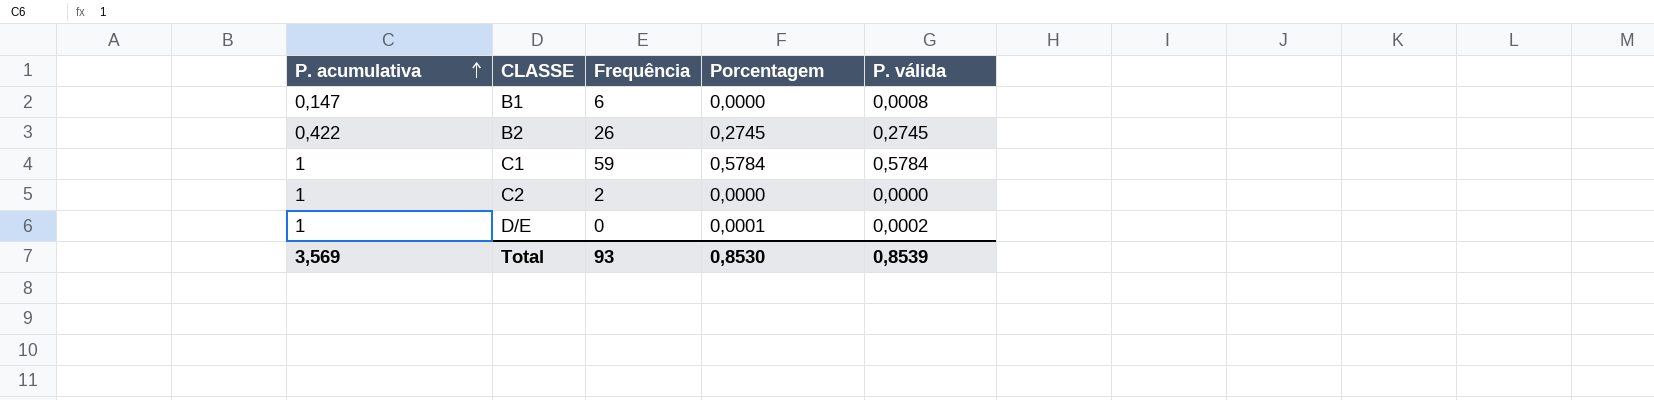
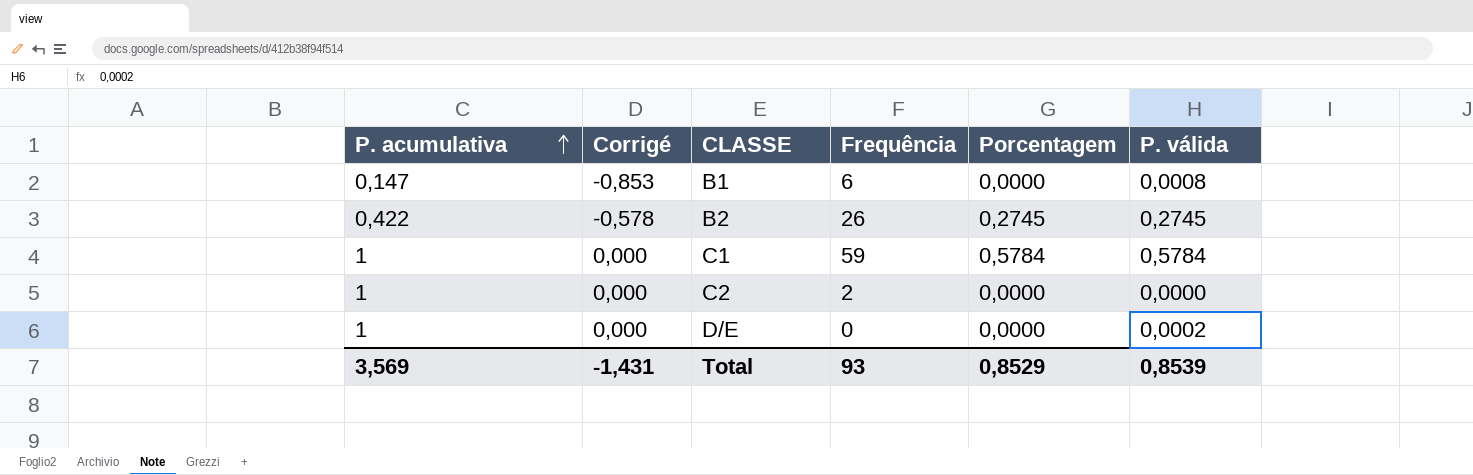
column Corrigé | formula: none -> [P. acumulativa] - 1
D/E | Porcentagem: 0,0001 -> 0,0000
Total | Porcentagem: 0,8530 -> 0,8529

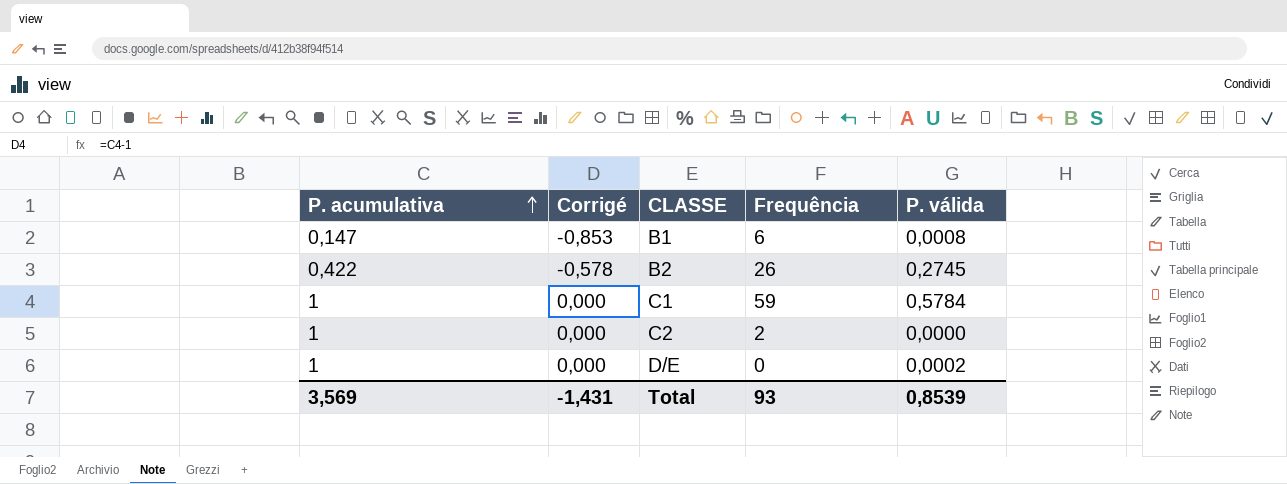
column Porcentagem | position: 5 -> none

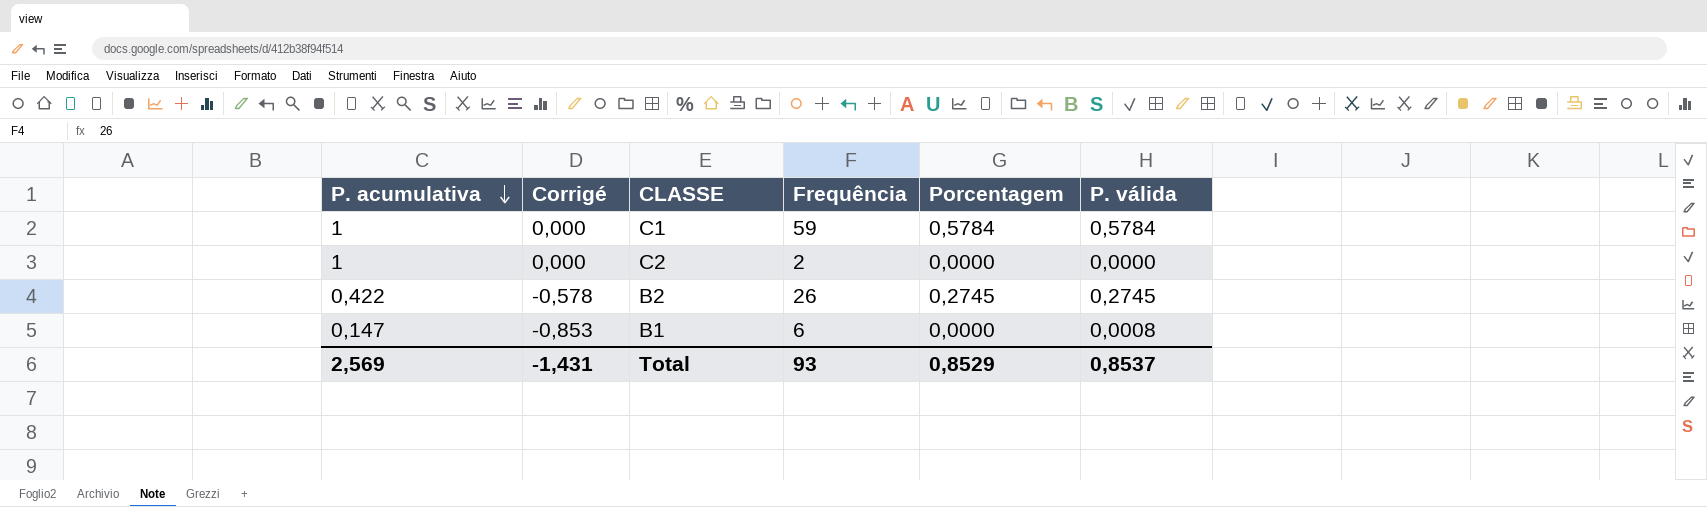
row order: P. acumulativa ascending -> P. acumulativa descending
column Porcentagem | position: none -> 5
row D/E: 1 | 0,000 | 0 | 0,0002 -> none
Total | P. acumulativa: 3,569 -> 2,569
Total | P. válida: 0,8539 -> 0,8537

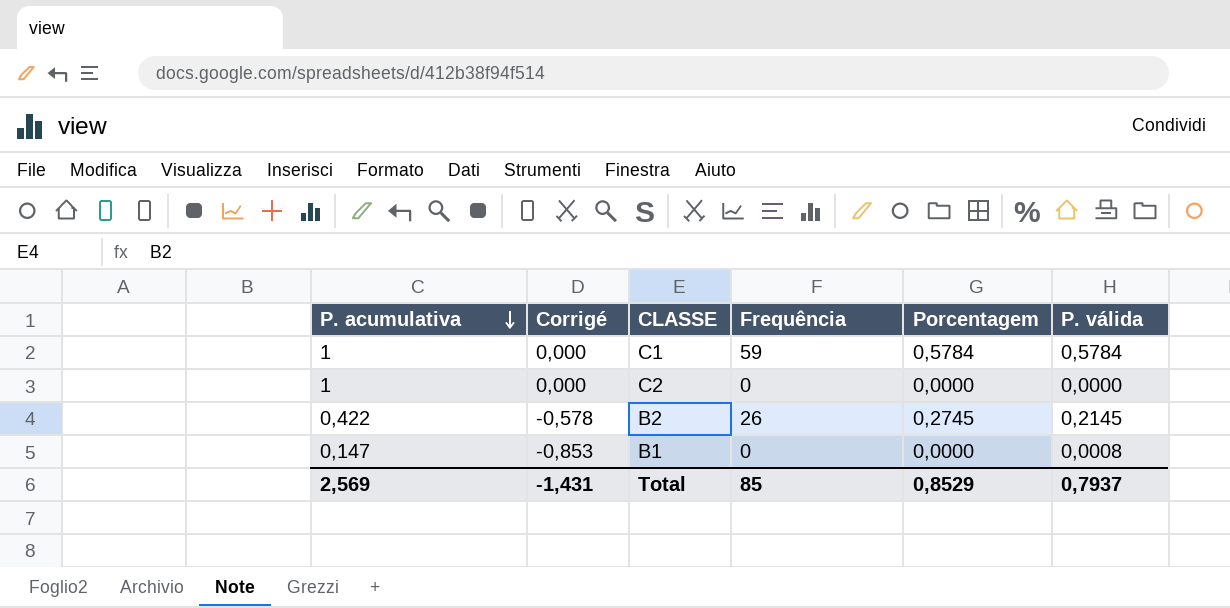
C2 | Frequência: 2 -> 0
B2 | P. válida: 0,2745 -> 0,2145
B1 | Frequência: 6 -> 0
Total | Frequência: 93 -> 85
Total | P. válida: 0,8537 -> 0,7937

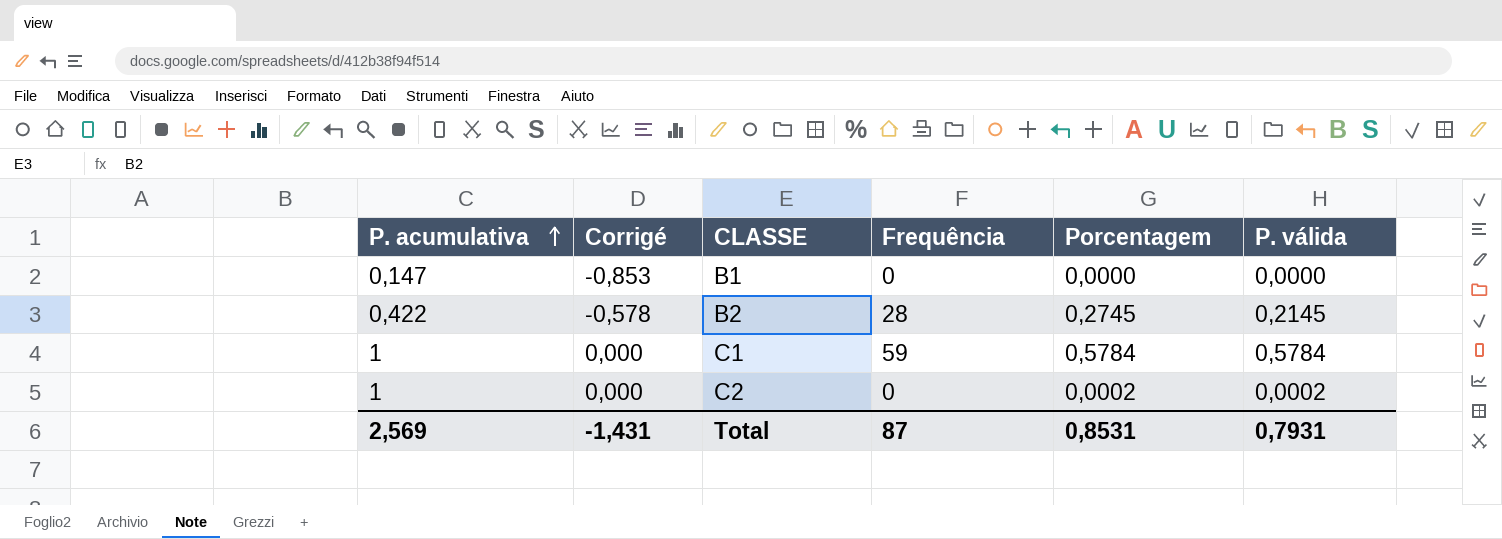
row order: P. acumulativa descending -> P. acumulativa ascending
B1 | P. válida: 0,0008 -> 0,0000
B2 | Frequência: 26 -> 28
C2 | Porcentagem: 0,0000 -> 0,0002
C2 | P. válida: 0,0000 -> 0,0002
Total | Frequência: 85 -> 87
Total | Porcentagem: 0,8529 -> 0,8531
Total | P. válida: 0,7937 -> 0,7931

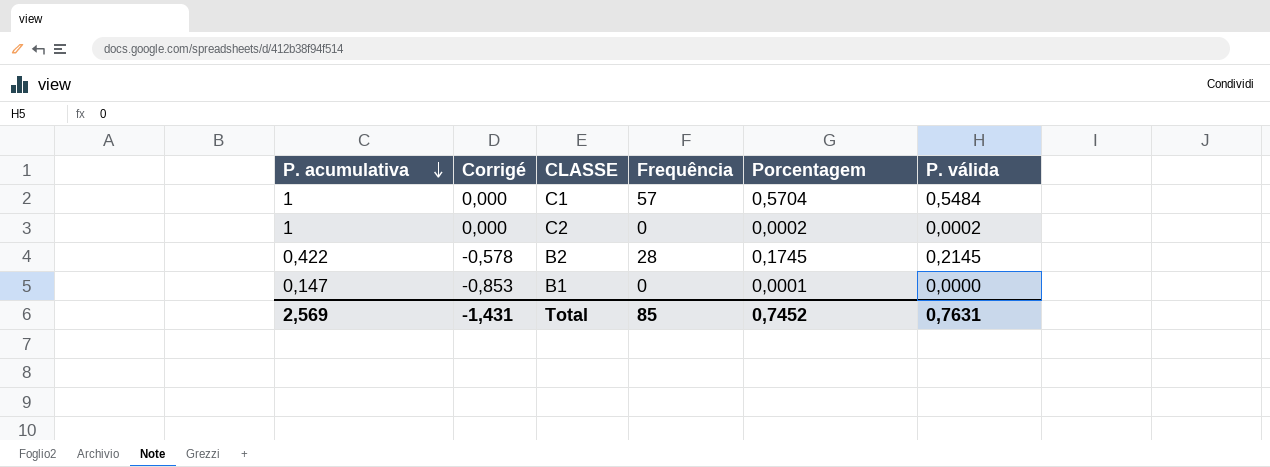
row order: P. acumulativa ascending -> P. acumulativa descending
C1 | Frequência: 59 -> 57
C1 | Porcentagem: 0,5784 -> 0,5704
C1 | P. válida: 0,5784 -> 0,5484
B2 | Porcentagem: 0,2745 -> 0,1745
B1 | Porcentagem: 0,0000 -> 0,0001
Total | Frequência: 87 -> 85
Total | Porcentagem: 0,8531 -> 0,7452
Total | P. válida: 0,7931 -> 0,7631

